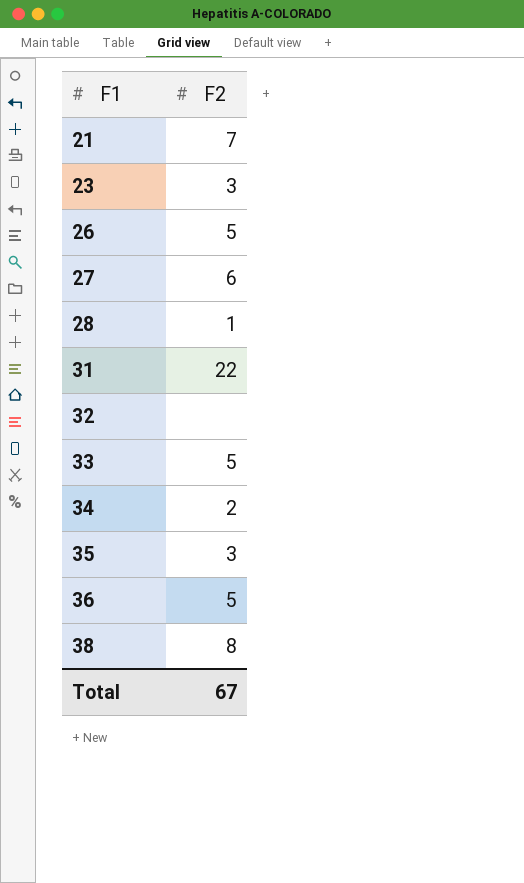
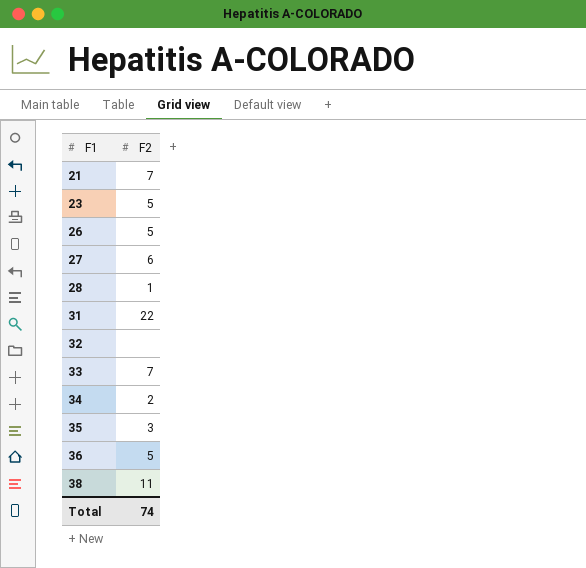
23 | F2: 3 -> 5
33 | F2: 5 -> 7
38 | F2: 8 -> 11
Total | F2: 67 -> 74

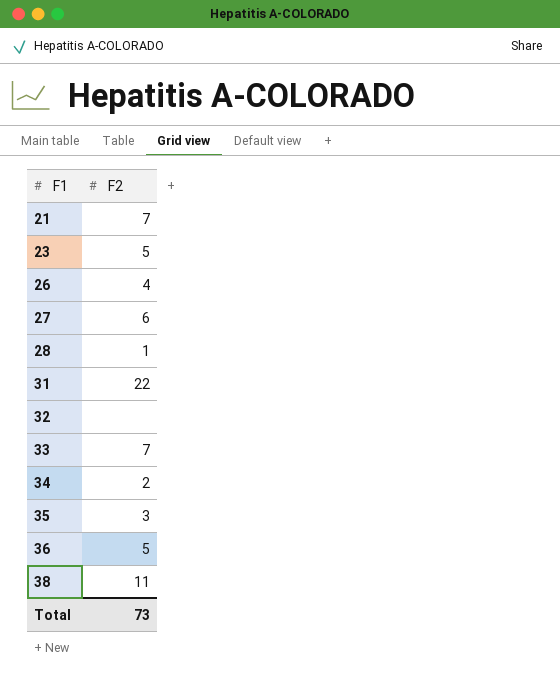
26 | F2: 5 -> 4
Total | F2: 74 -> 73

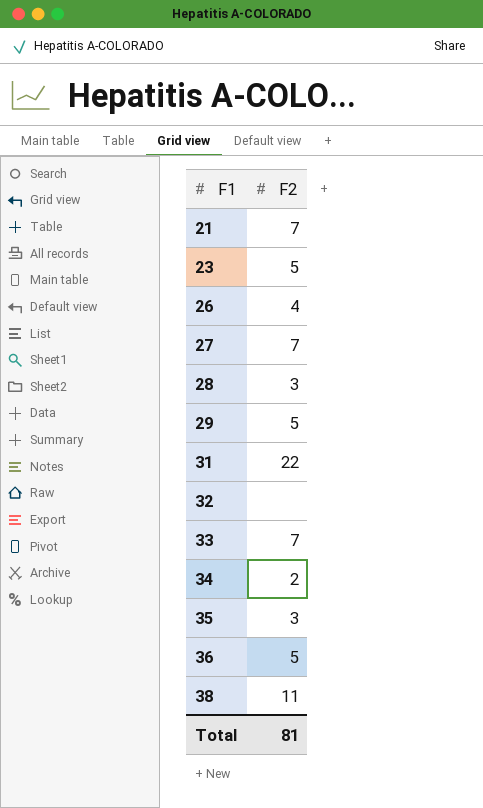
27 | F2: 6 -> 7
28 | F2: 1 -> 3
row 29: none -> 5
Total | F2: 73 -> 81

